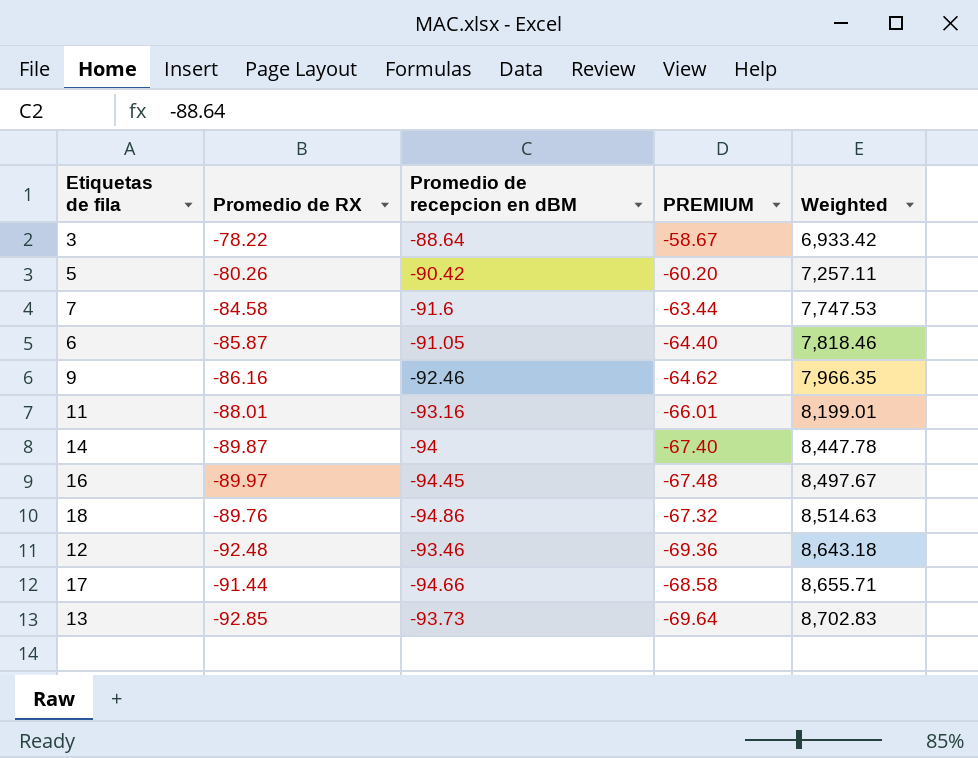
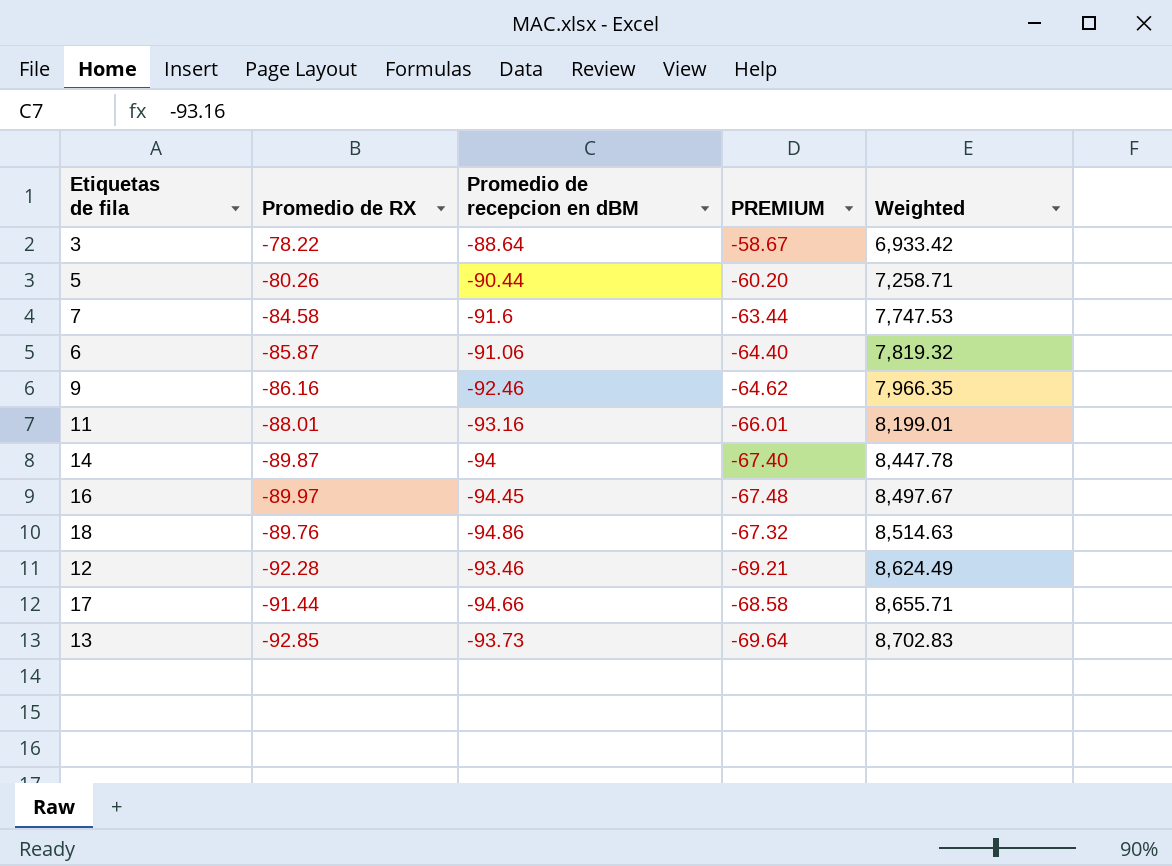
5 | Promedio de recepcion en dBM: -90.42 -> -90.44
5 | Weighted: 7,257.11 -> 7,258.71
6 | Promedio de recepcion en dBM: -91.05 -> -91.06
6 | Weighted: 7,818.46 -> 7,819.32
12 | Promedio de RX: -92.48 -> -92.28
12 | PREMIUM: -69.36 -> -69.21
12 | Weighted: 8,643.18 -> 8,624.49

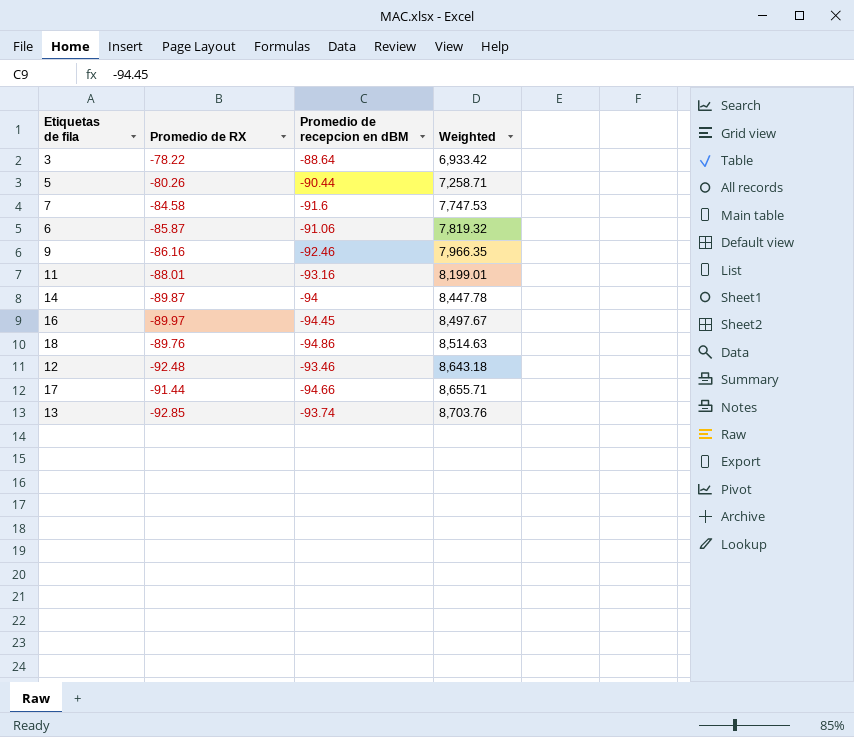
column PREMIUM | formula: [Promedio de RX] * 0.75 -> none
12 | Promedio de RX: -92.28 -> -92.48
12 | Weighted: 8,624.49 -> 8,643.18
13 | Promedio de recepcion en dBM: -93.73 -> -93.74
13 | Weighted: 8,702.83 -> 8,703.76

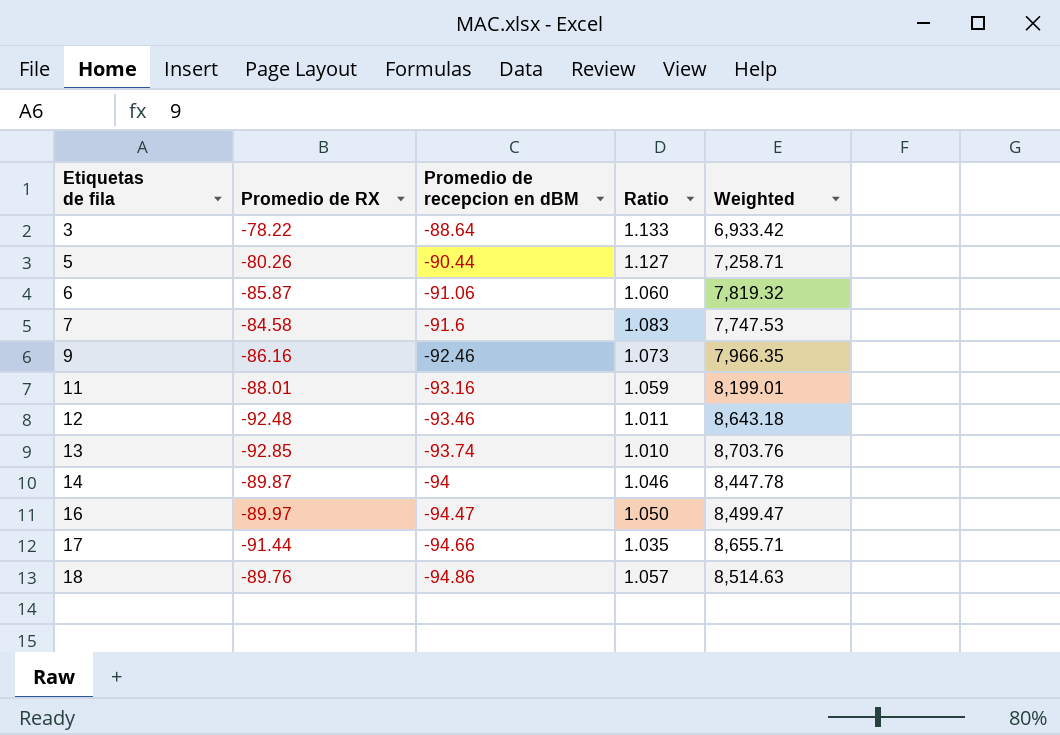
row order: Weighted ascending -> Etiquetas de fila ascending
column Ratio | formula: none -> [Promedio de recepcion en dBM] / [Promedio de RX]
16 | Promedio de recepcion en dBM: -94.45 -> -94.47
16 | Weighted: 8,497.67 -> 8,499.47

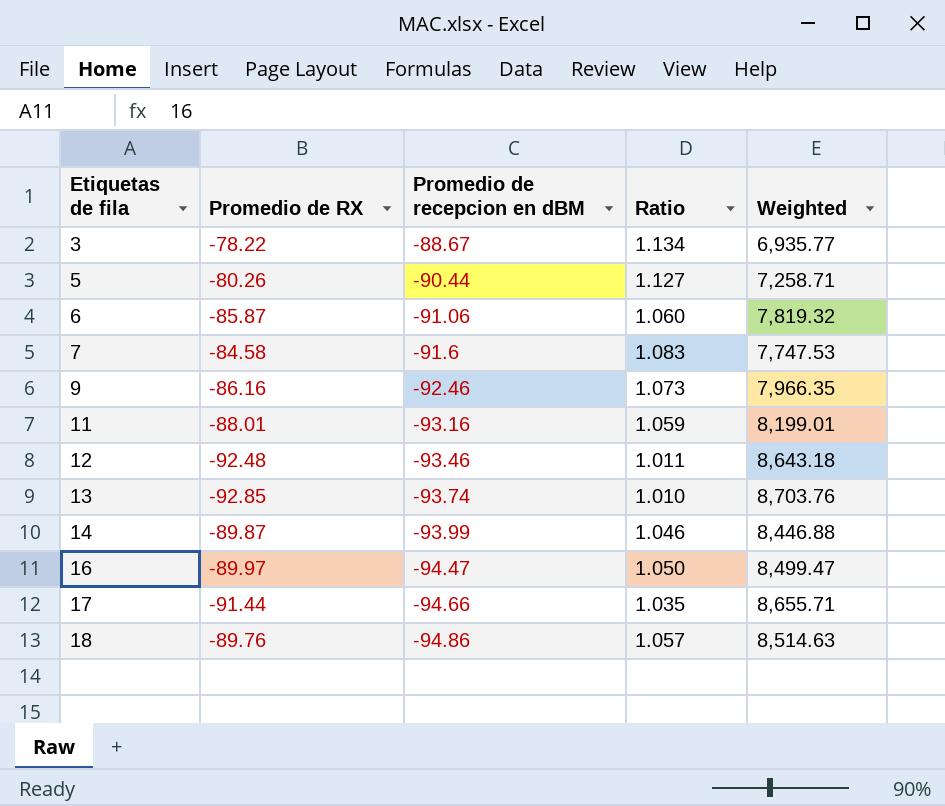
3 | Promedio de recepcion en dBM: -88.64 -> -88.67
3 | Ratio: 1.133 -> 1.134
3 | Weighted: 6,933.42 -> 6,935.77
14 | Promedio de recepcion en dBM: -94 -> -93.99
14 | Weighted: 8,447.78 -> 8,446.88

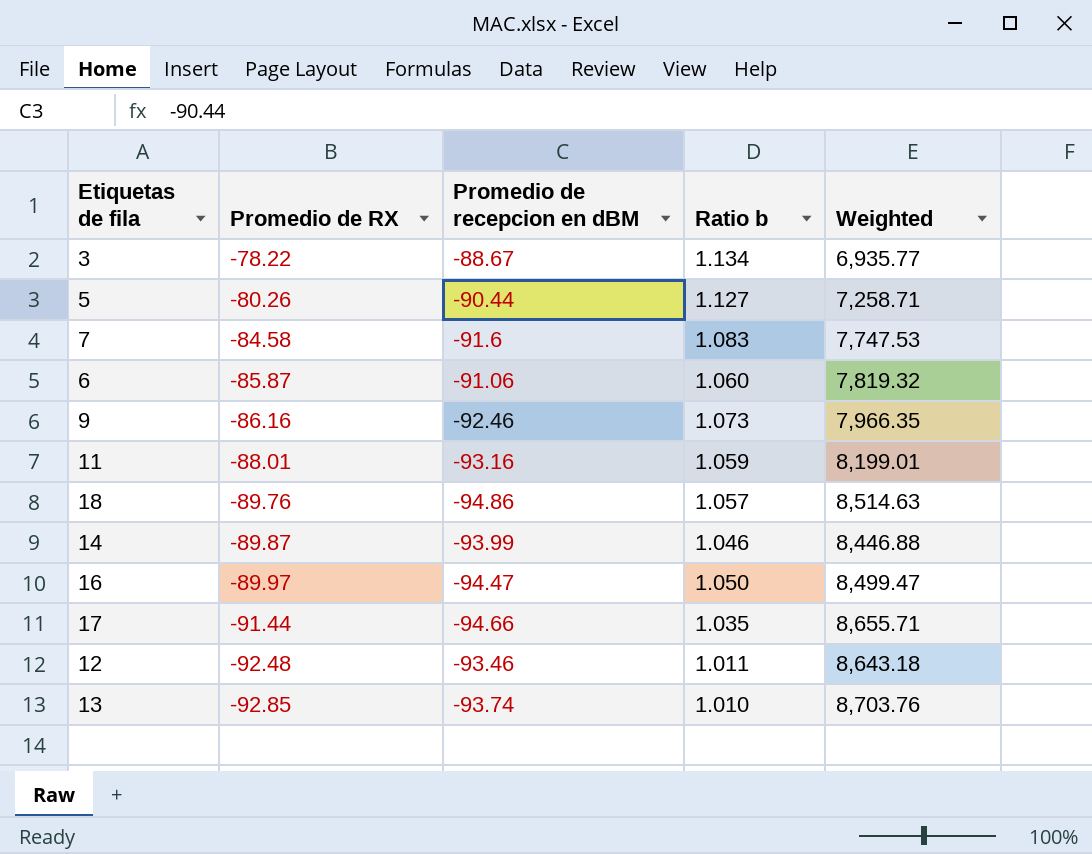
row order: Etiquetas de fila ascending -> Promedio de RX descending
column name: Ratio -> Ratio b

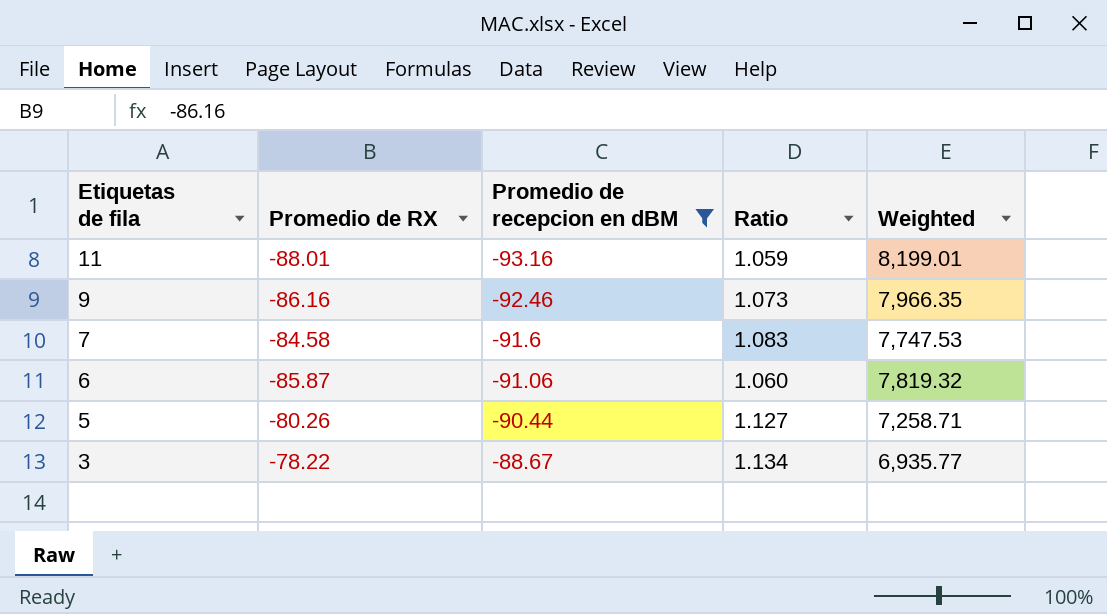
filter: none -> Promedio de recepcion en dBM >= -93.16
row order: Promedio de RX descending -> Etiquetas de fila descending
column name: Ratio b -> Ratio

